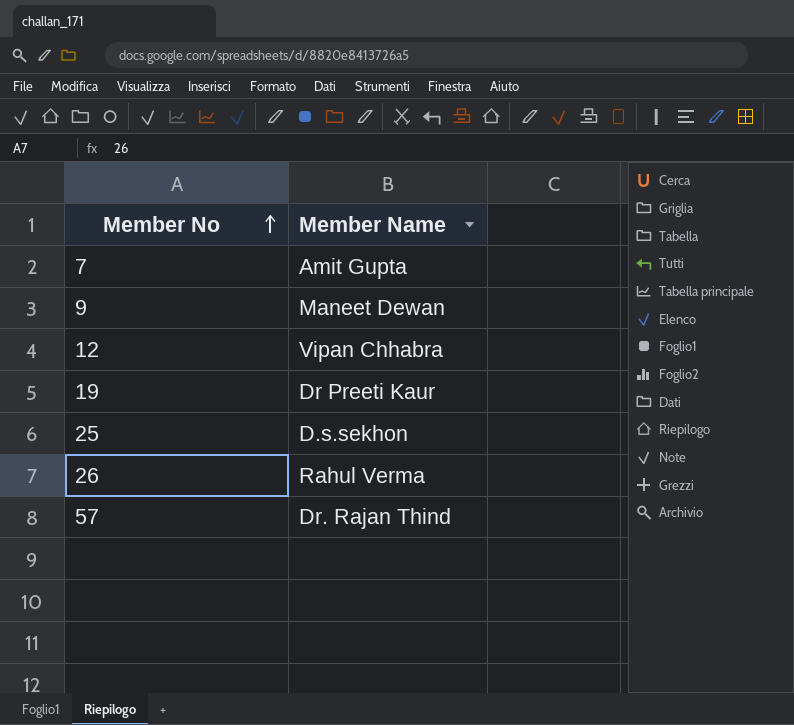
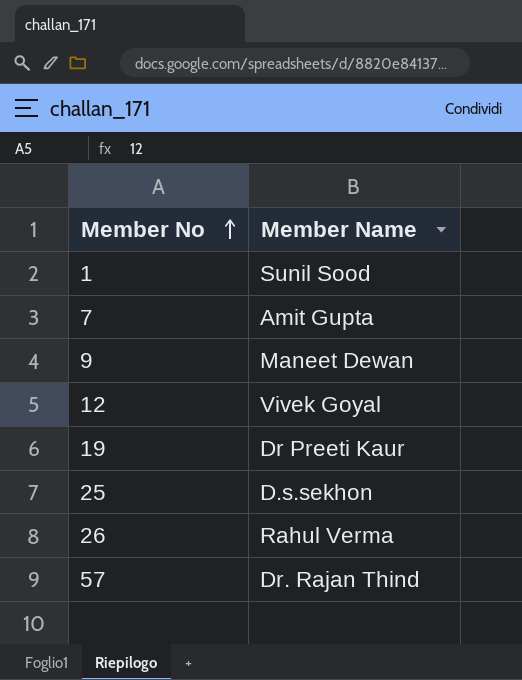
row 1: none -> Sunil Sood
12 | Member Name: Vipan Chhabra -> Vivek Goyal

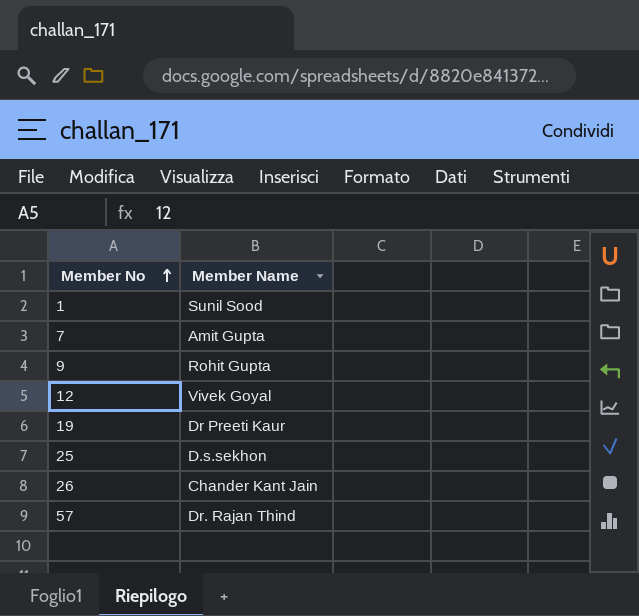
9 | Member Name: Maneet Dewan -> Rohit Gupta
26 | Member Name: Rahul Verma -> Chander Kant Jain

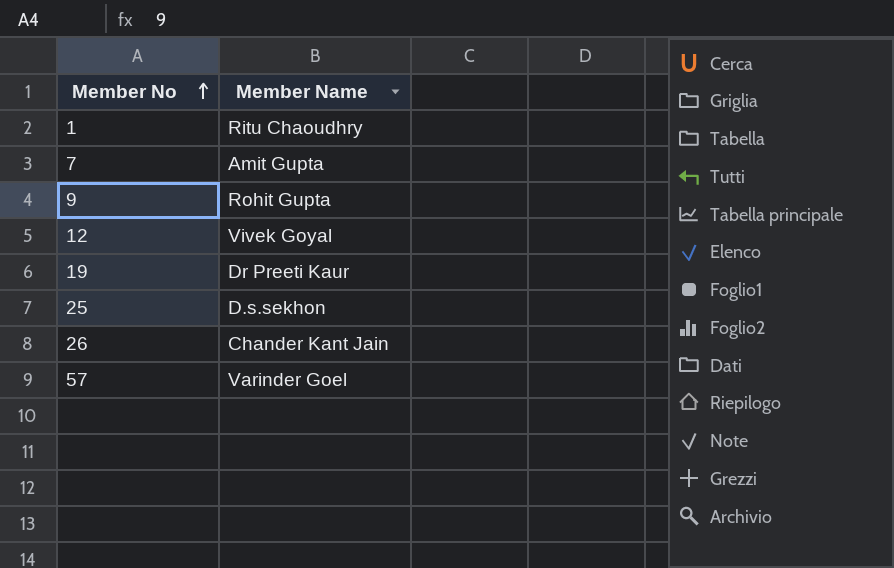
1 | Member Name: Sunil Sood -> Ritu Chaoudhry
57 | Member Name: Dr. Rajan Thind -> Varinder Goel

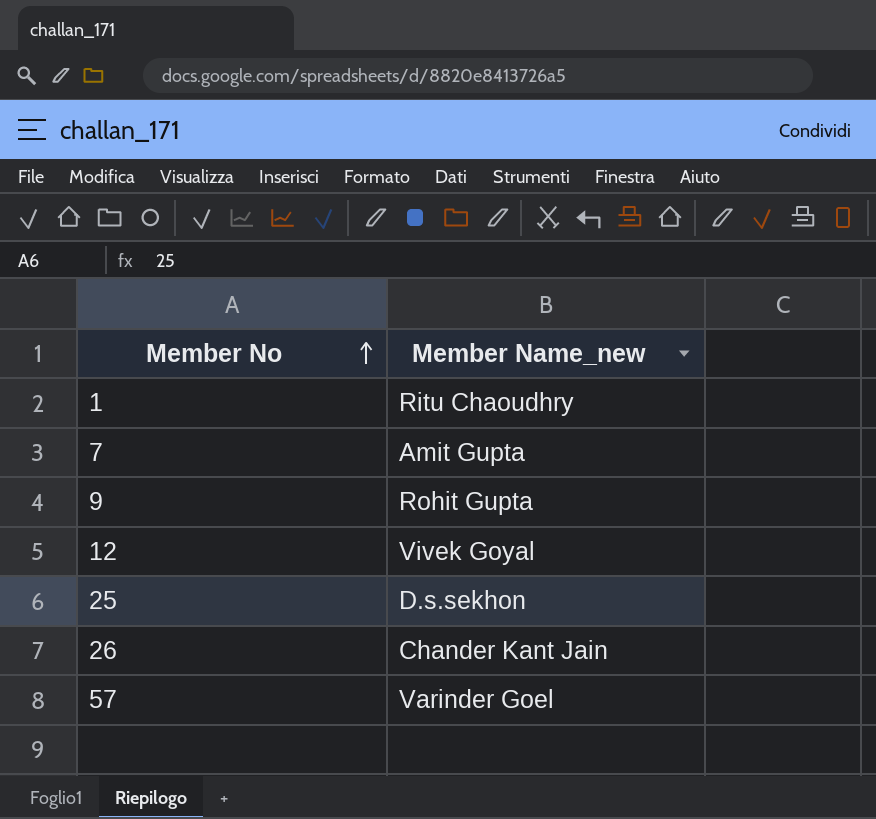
column name: Member Name -> Member Name_new
row 19: Dr Preeti Kaur -> none

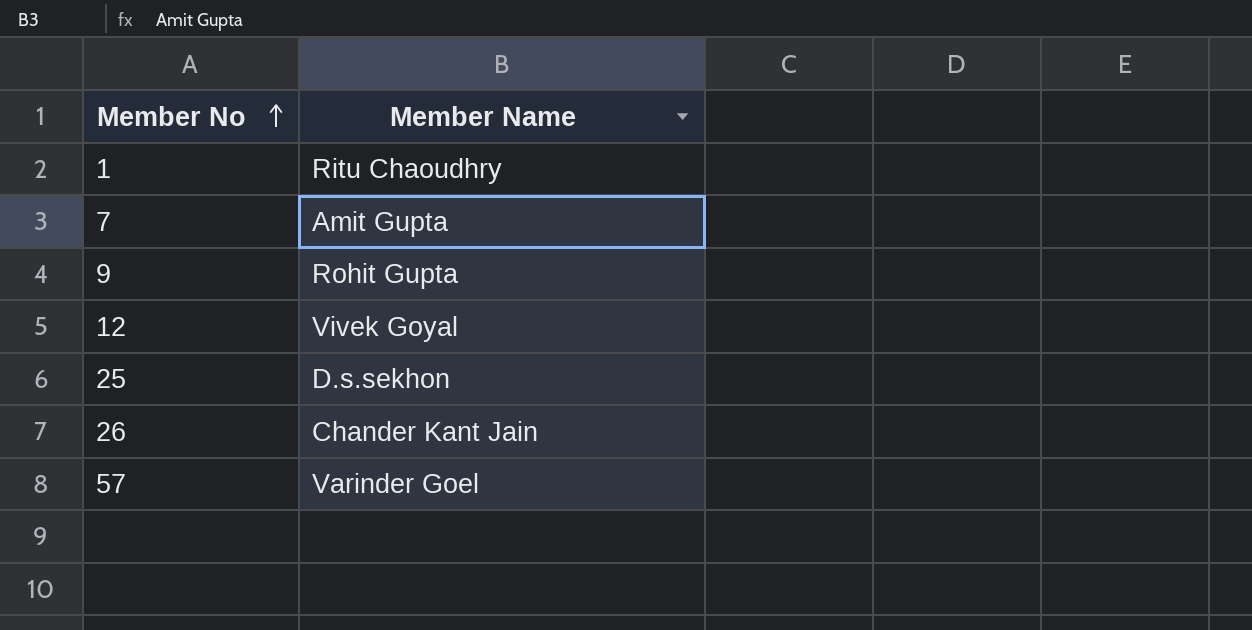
column name: Member Name_new -> Member Name

